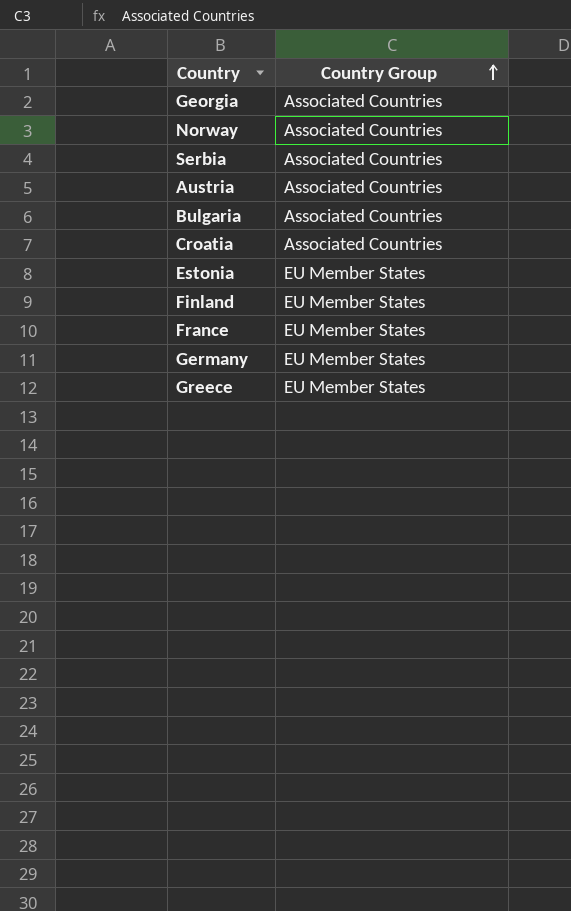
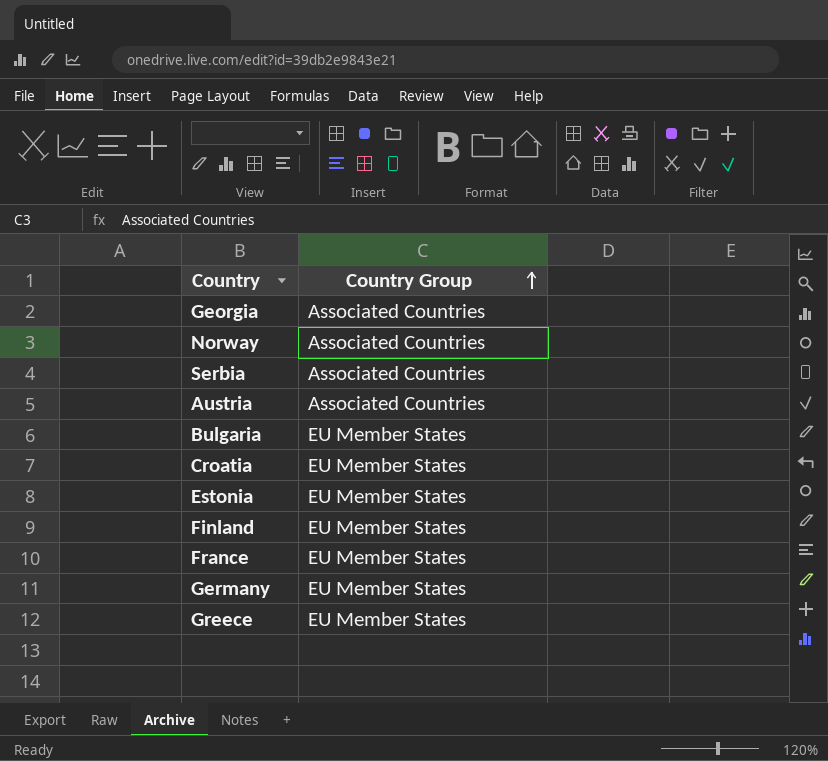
Bulgaria | Country Group: Associated Countries -> EU Member States
Croatia | Country Group: Associated Countries -> EU Member States

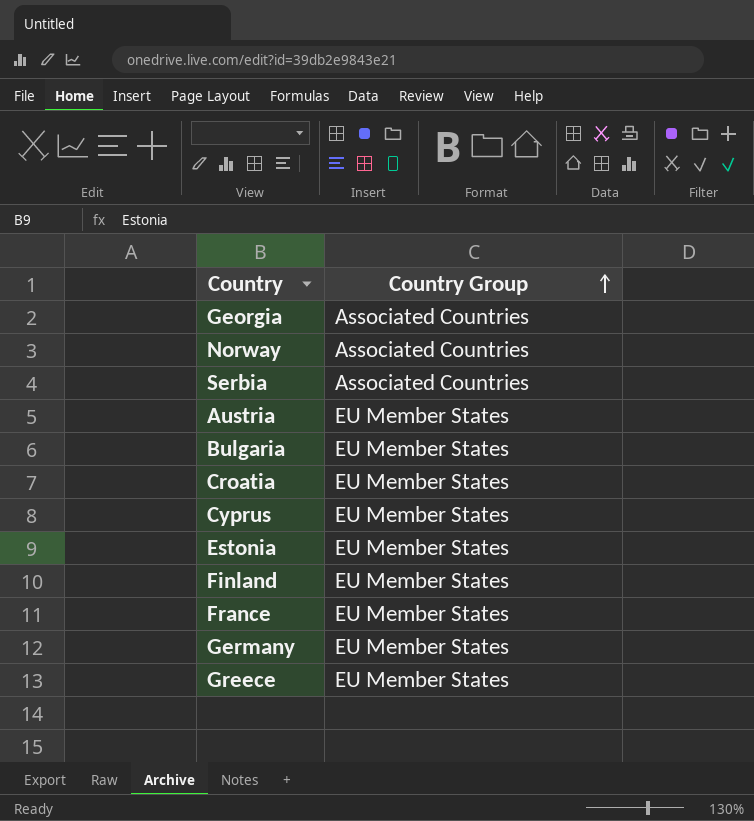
Austria | Country Group: Associated Countries -> EU Member States
row Cyprus: none -> EU Member States

